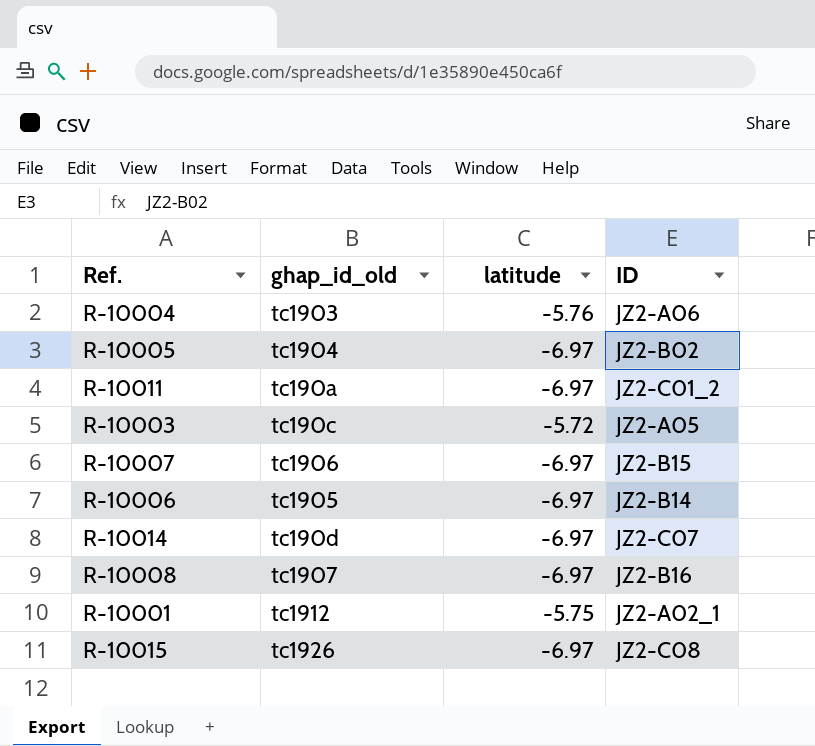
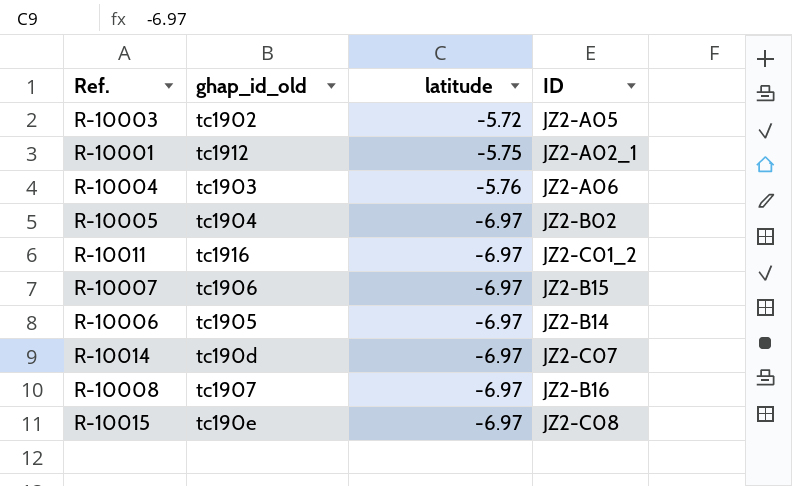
row order: none -> latitude descending
R-10003 | ghap_id_old: tc190c -> tc1902
R-10011 | ghap_id_old: tc190a -> tc1916
R-10015 | ghap_id_old: tc1926 -> tc190e

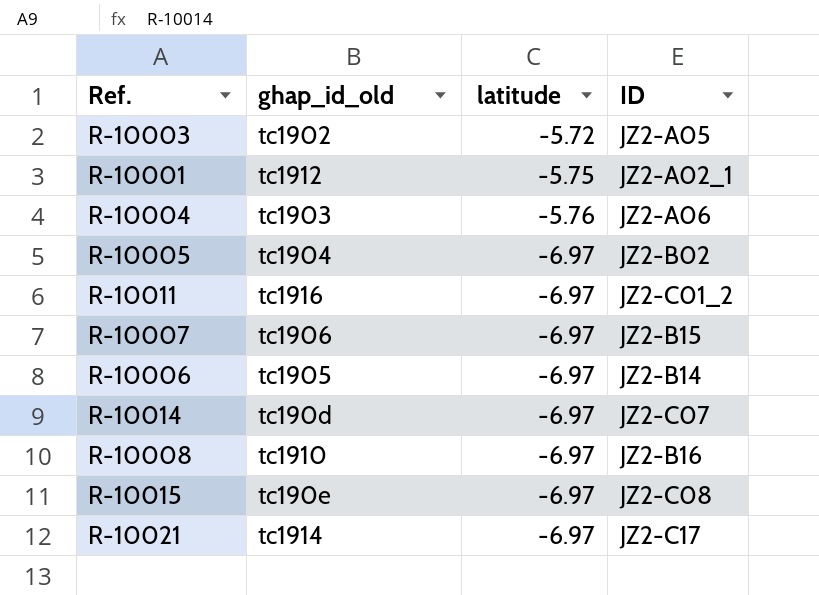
R-10008 | ghap_id_old: tc1907 -> tc1910
row R-10021: none -> tc1914 | -6.97 | JZ2-C17

